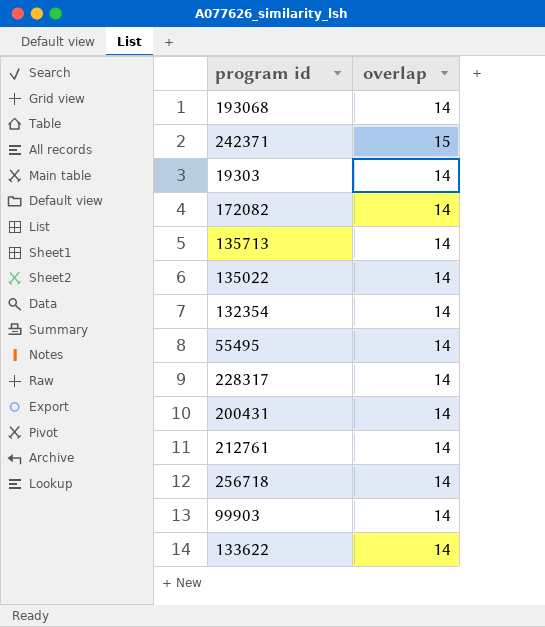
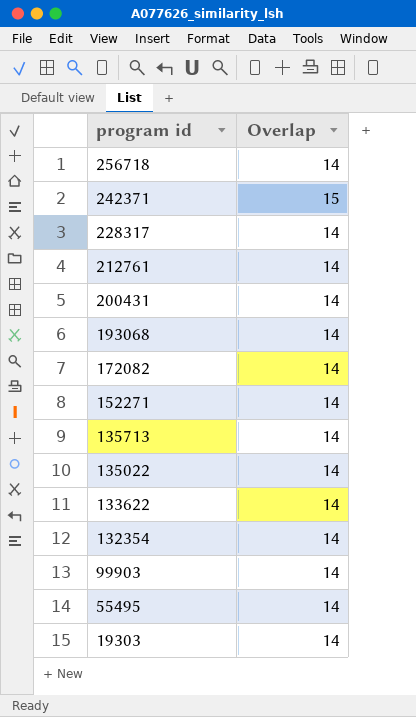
row order: none -> program id descending
column name: overlap -> Overlap
row 152271: none -> 14

